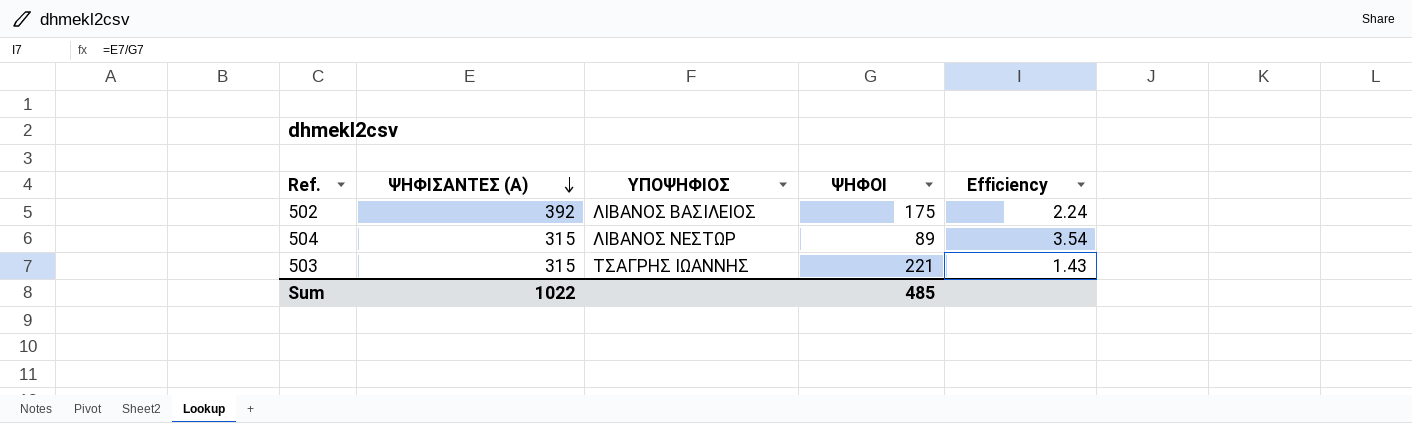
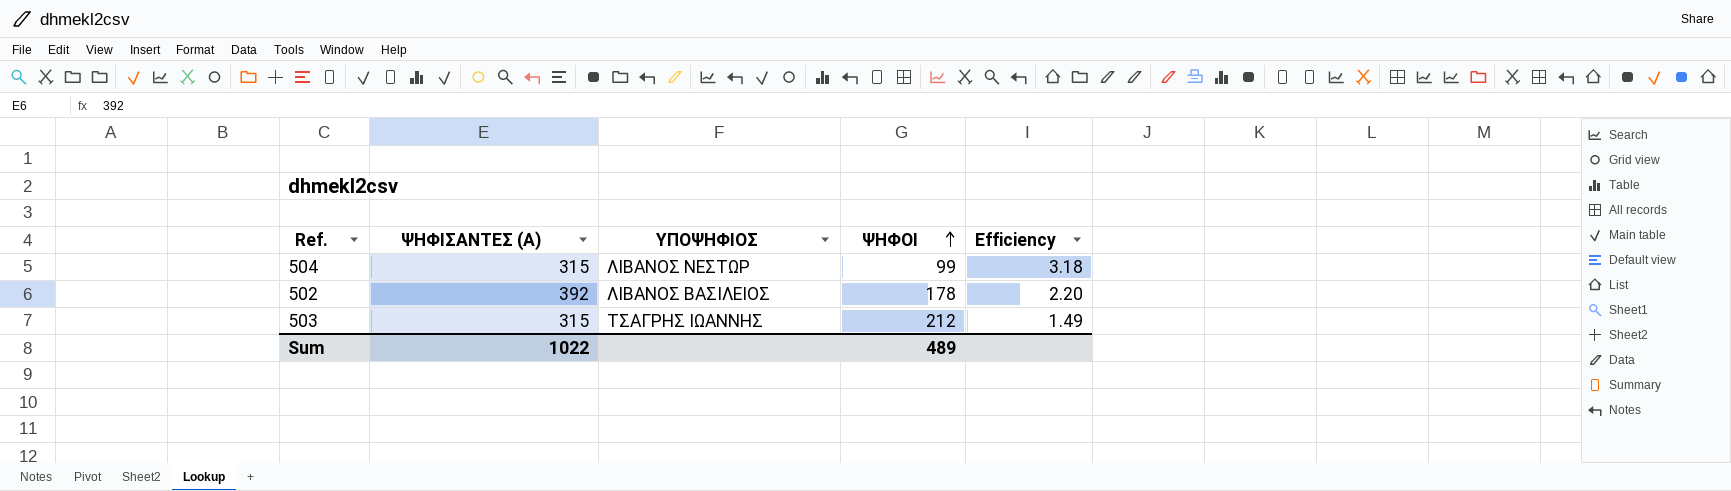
row order: ΨΗΦΙΣΑΝΤΕΣ (Α) descending -> ΨΗΦΟΙ ascending
504 | ΨΗΦΟΙ: 89 -> 99
504 | Efficiency: 3.54 -> 3.18
502 | ΨΗΦΟΙ: 175 -> 178
502 | Efficiency: 2.24 -> 2.20
503 | ΨΗΦΟΙ: 221 -> 212
503 | Efficiency: 1.43 -> 1.49
Sum | ΨΗΦΟΙ: 485 -> 489

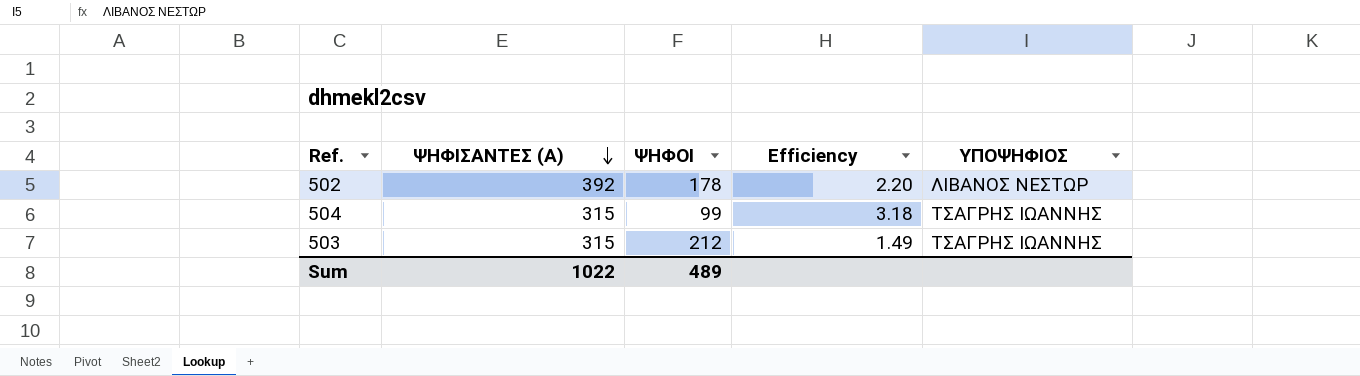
row order: ΨΗΦΟΙ ascending -> ΨΗΦΙΣΑΝΤΕΣ (Α) descending
column ΥΠΟΨΗΦΙΟΣ | position: 3 -> 5
502 | ΥΠΟΨΗΦΙΟΣ: ΛΙΒΑΝΟΣ ΒΑΣΙΛΕΙΟΣ -> ΛΙΒΑΝΟΣ ΝΕΣΤΩΡ
504 | ΥΠΟΨΗΦΙΟΣ: ΛΙΒΑΝΟΣ ΝΕΣΤΩΡ -> ΤΣΑΓΡΗΣ ΙΩΑΝΝΗΣ

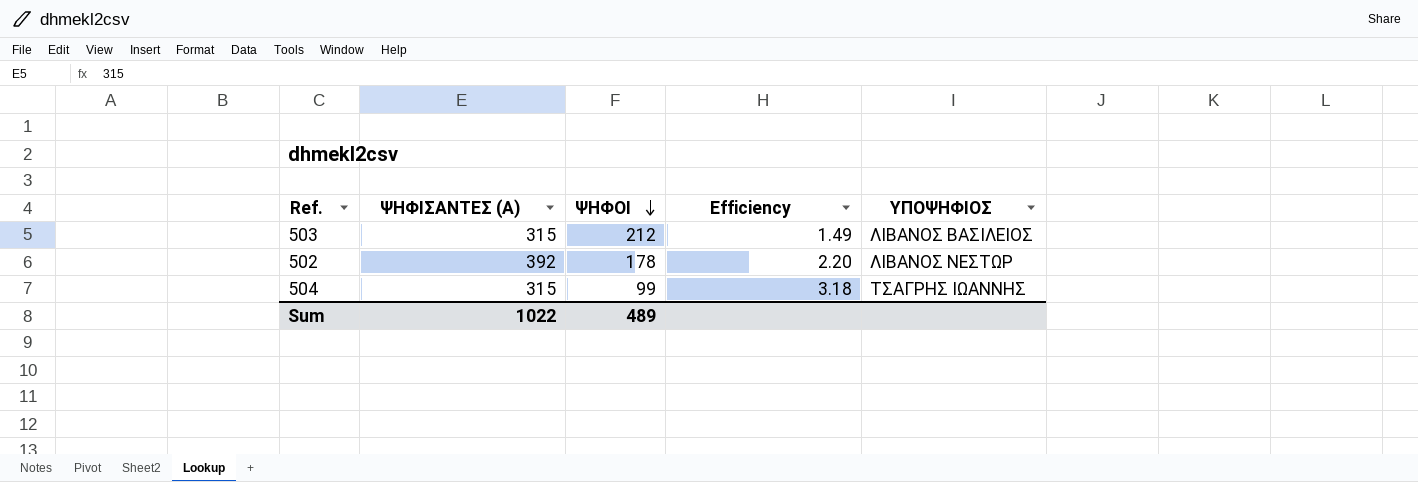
row order: ΨΗΦΙΣΑΝΤΕΣ (Α) descending -> ΨΗΦΟΙ descending
503 | ΥΠΟΨΗΦΙΟΣ: ΤΣΑΓΡΗΣ ΙΩΑΝΝΗΣ -> ΛΙΒΑΝΟΣ ΒΑΣΙΛΕΙΟΣ

